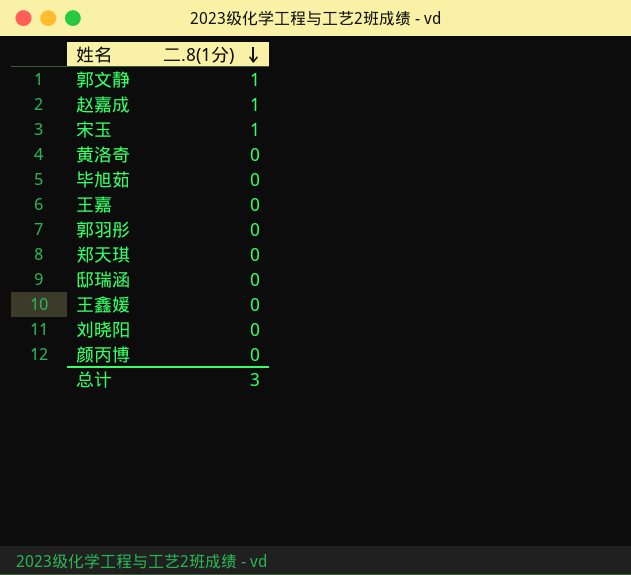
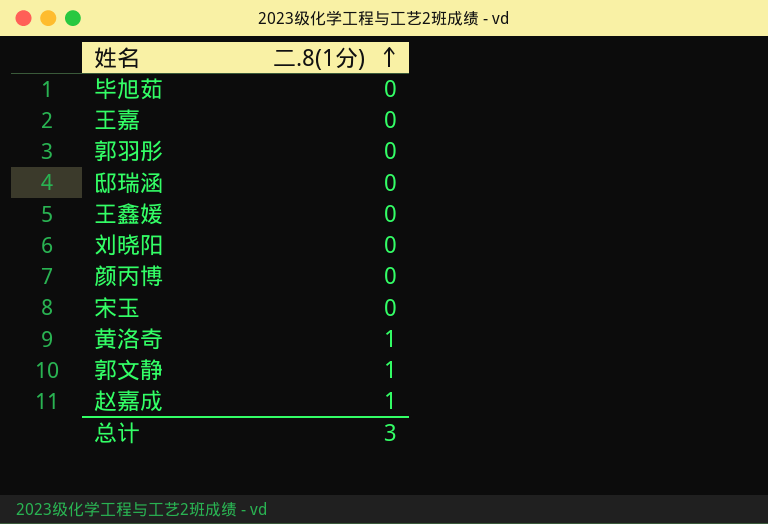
row order: 二.8(1分) descending -> 二.8(1分) ascending
row 郑天琪: 0 -> none
宋玉 | 二.8(1分): 1 -> 0
黄洛奇 | 二.8(1分): 0 -> 1

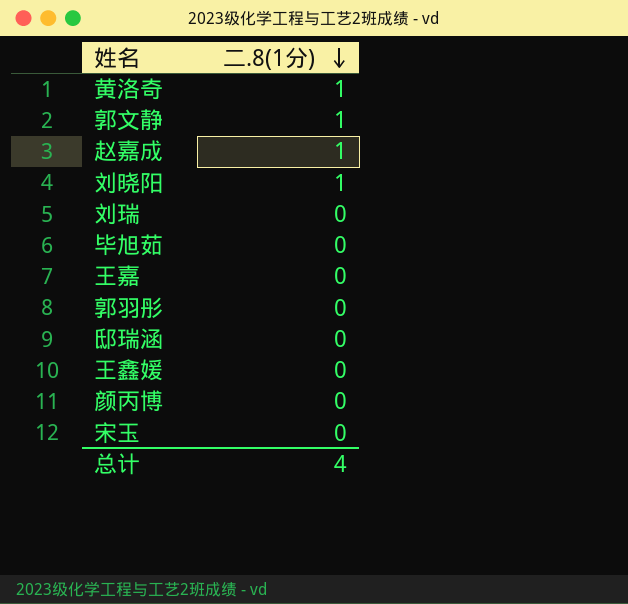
row order: 二.8(1分) ascending -> 二.8(1分) descending
刘晓阳 | 二.8(1分): 0 -> 1
row 刘瑞: none -> 0
总计 | 二.8(1分): 3 -> 4

